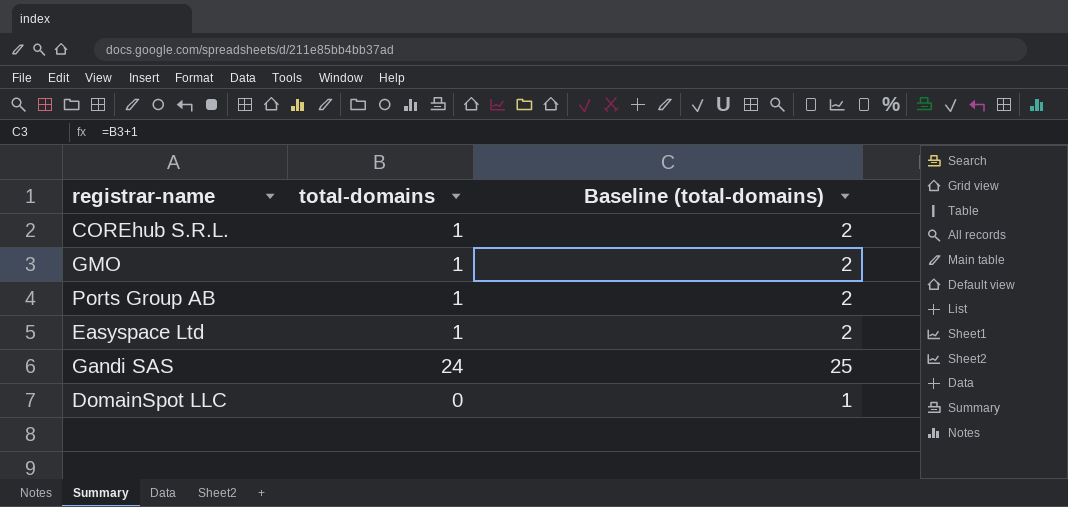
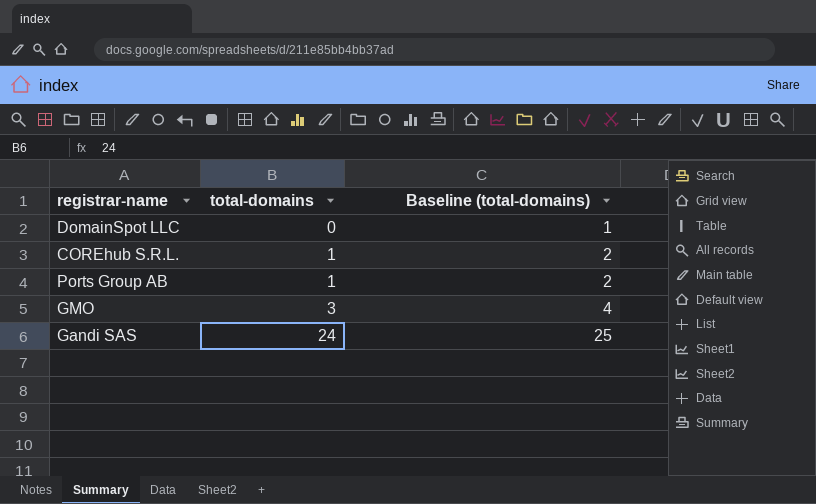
row order: none -> total-domains ascending
row Easyspace Ltd: 1 | 2 -> none
GMO | total-domains: 1 -> 3
GMO | Baseline (total-domains): 2 -> 4

